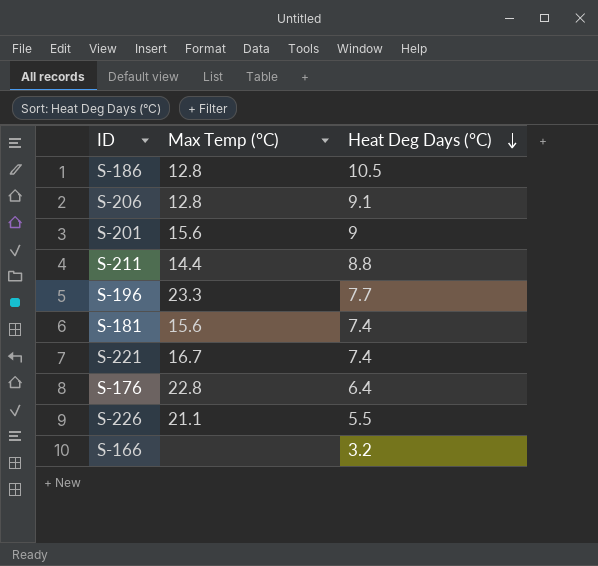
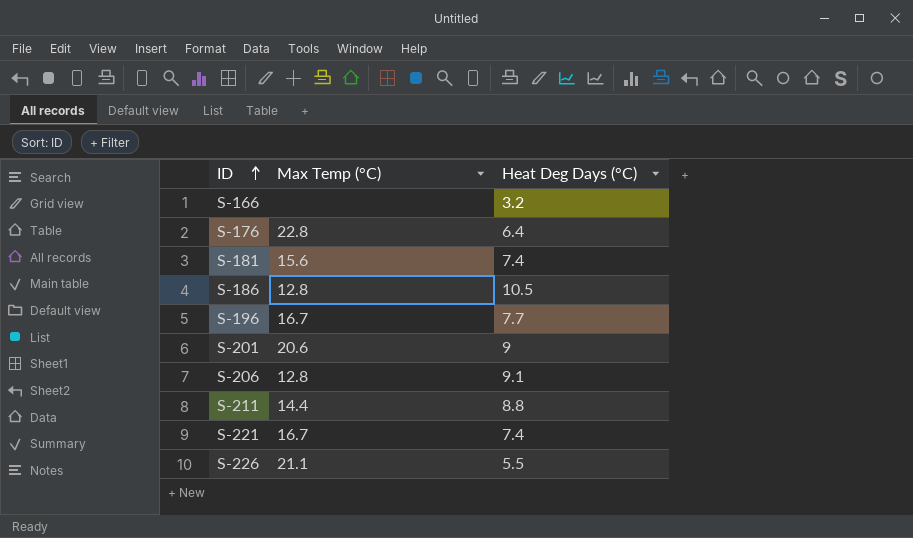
row order: Heat Deg Days (°C) descending -> ID ascending
S-196 | Max Temp (°C): 23.3 -> 16.7
S-201 | Max Temp (°C): 15.6 -> 20.6

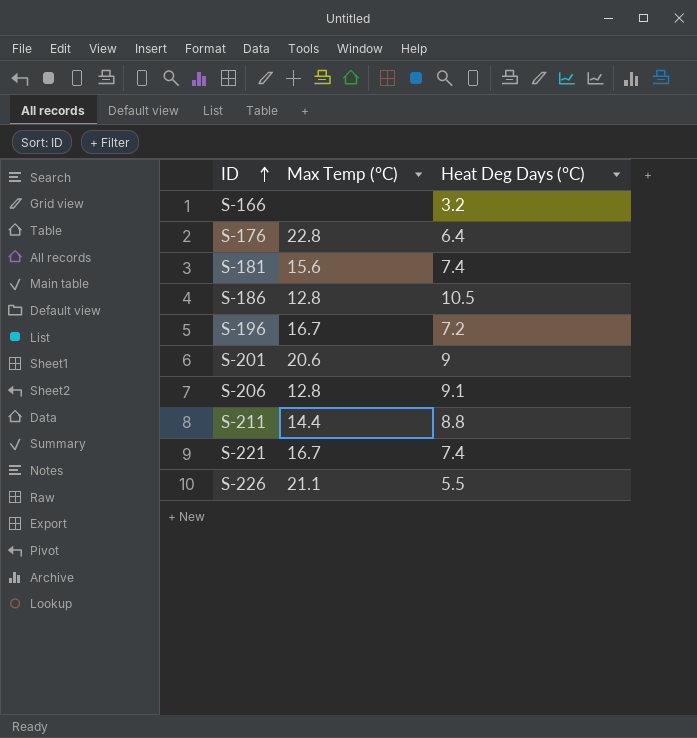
S-196 | Heat Deg Days (°C): 7.7 -> 7.2

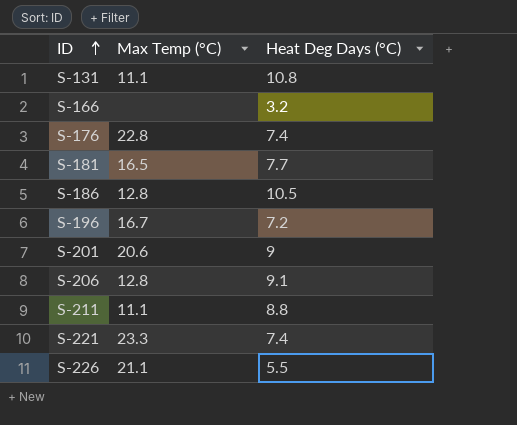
row S-131: none -> 11.1 | 10.8
S-176 | Heat Deg Days (°C): 6.4 -> 7.4
S-181 | Max Temp (°C): 15.6 -> 16.5
S-181 | Heat Deg Days (°C): 7.4 -> 7.7
S-211 | Max Temp (°C): 14.4 -> 11.1
S-221 | Max Temp (°C): 16.7 -> 23.3

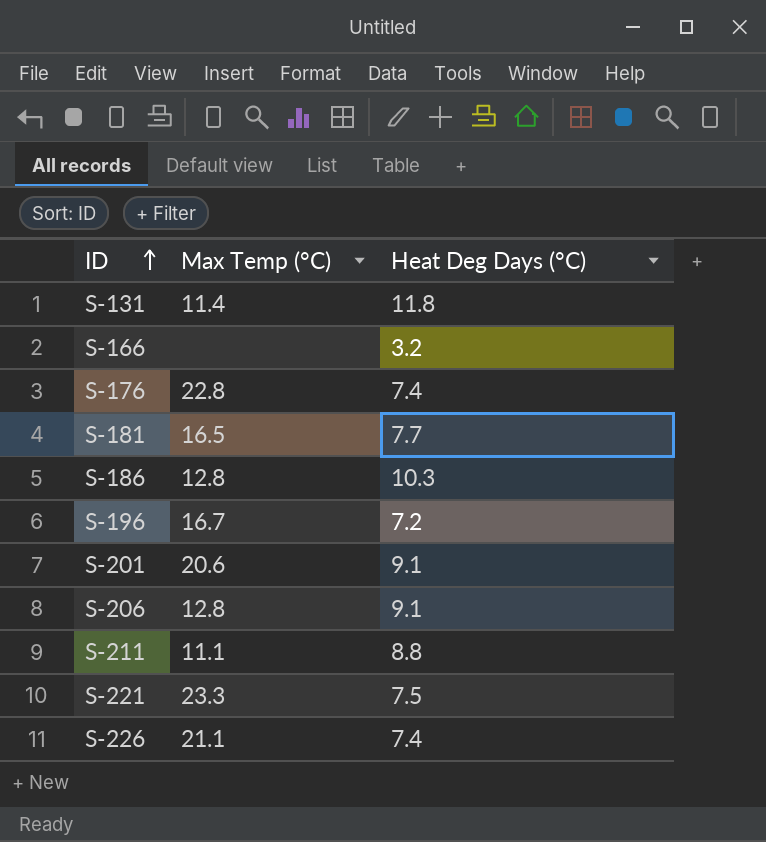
S-131 | Max Temp (°C): 11.1 -> 11.4
S-131 | Heat Deg Days (°C): 10.8 -> 11.8
S-186 | Heat Deg Days (°C): 10.5 -> 10.3
S-201 | Heat Deg Days (°C): 9 -> 9.1
S-221 | Heat Deg Days (°C): 7.4 -> 7.5
S-226 | Heat Deg Days (°C): 5.5 -> 7.4

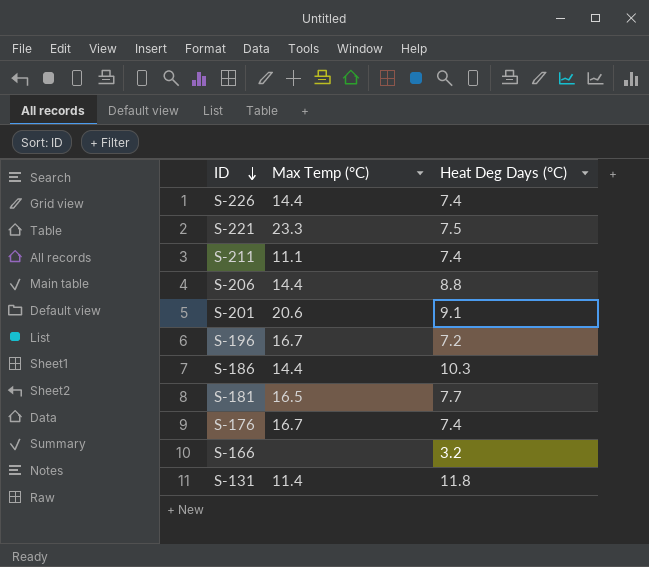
row order: ID ascending -> ID descending
S-226 | Max Temp (°C): 21.1 -> 14.4
S-211 | Heat Deg Days (°C): 8.8 -> 7.4
S-206 | Max Temp (°C): 12.8 -> 14.4
S-206 | Heat Deg Days (°C): 9.1 -> 8.8
S-186 | Max Temp (°C): 12.8 -> 14.4
S-176 | Max Temp (°C): 22.8 -> 16.7

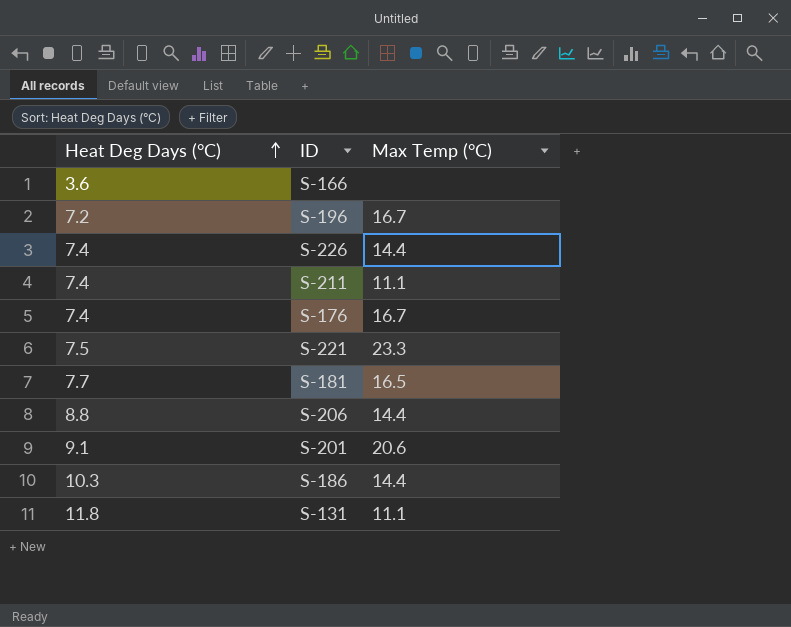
row order: ID descending -> Heat Deg Days (°C) ascending
column Heat Deg Days (°C) | position: 3 -> 1
S-166 | Heat Deg Days (°C): 3.2 -> 3.6
S-131 | Max Temp (°C): 11.4 -> 11.1

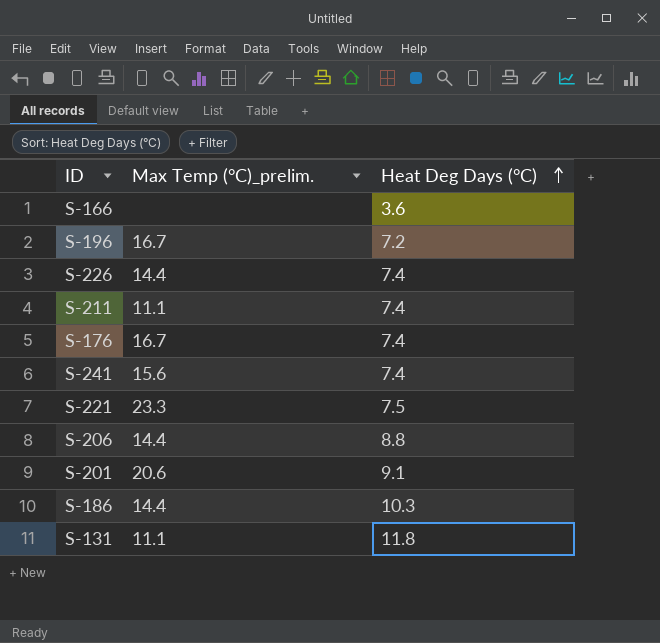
column name: Max Temp (°C) -> Max Temp (°C)_prelim.
column Heat Deg Days (°C) | position: 1 -> 3
row S-181: 7.7 | 16.5 -> none
row S-241: none -> 15.6 | 7.4

